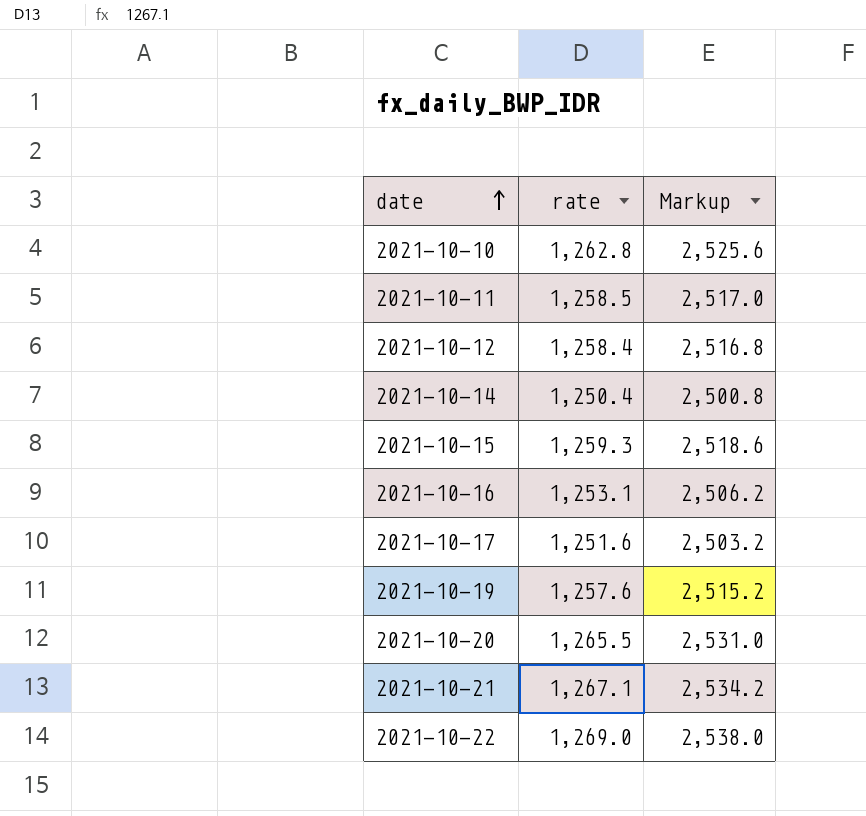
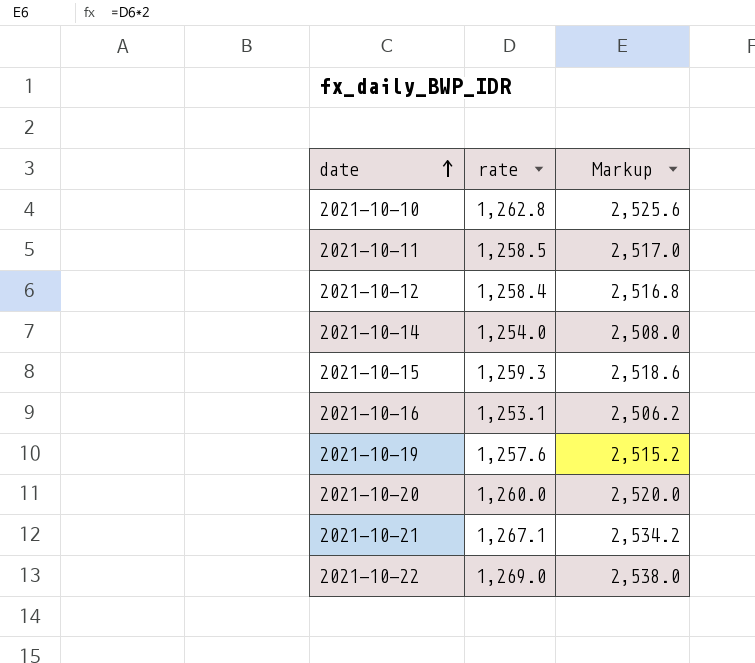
row 2021-10-17: 1,251.6 | 2,503.2 -> none
2021-10-14 | rate: 1,250.4 -> 1,254.0
2021-10-14 | Markup: 2,500.8 -> 2,508.0
2021-10-20 | rate: 1,265.5 -> 1,260.0
2021-10-20 | Markup: 2,531.0 -> 2,520.0

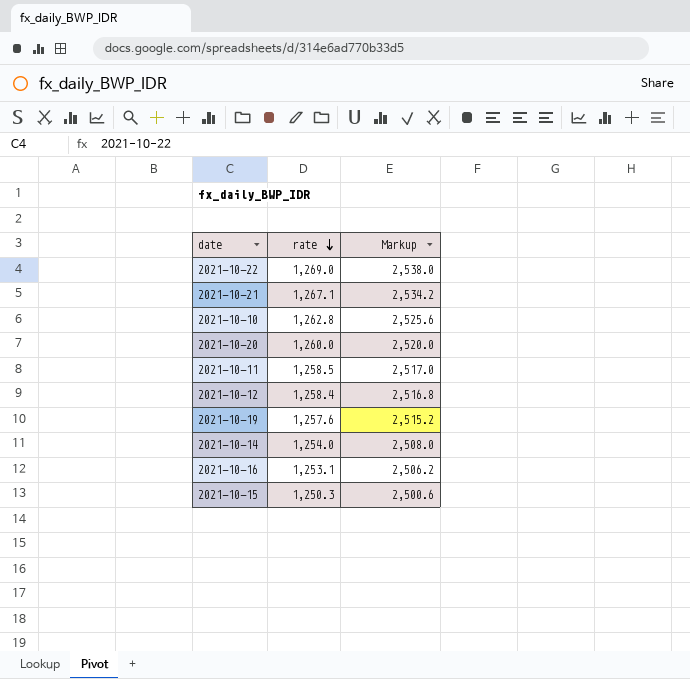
row order: date ascending -> rate descending
2021-10-15 | rate: 1,259.3 -> 1,250.3
2021-10-15 | Markup: 2,518.6 -> 2,500.6

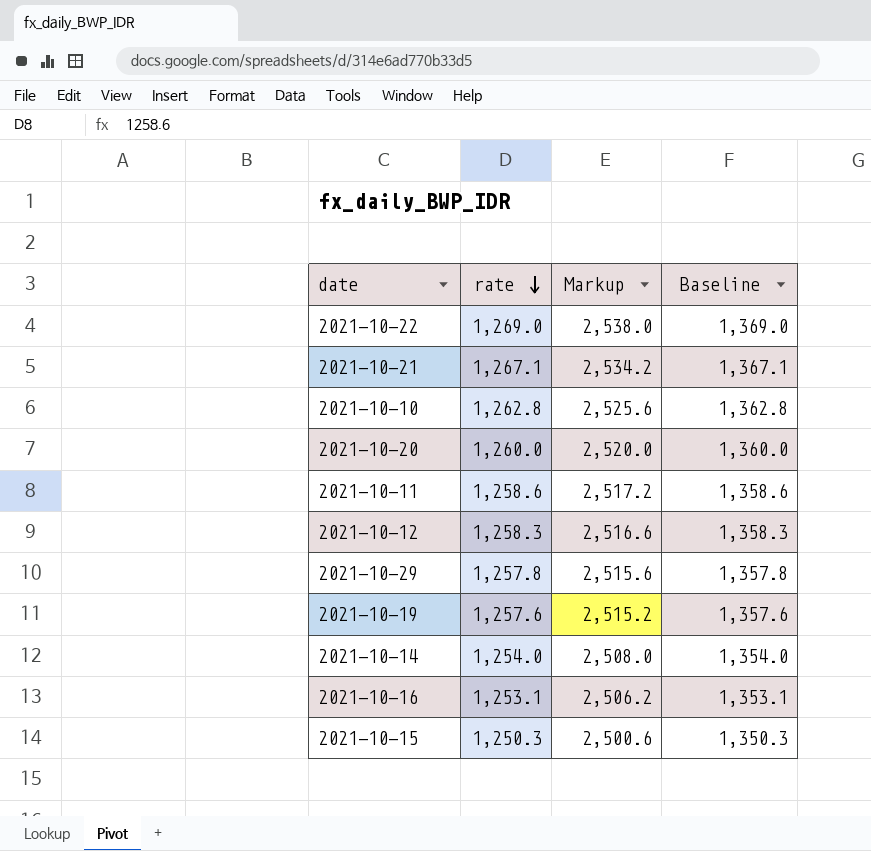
column Baseline | formula: none -> [rate] + 100
2021-10-11 | rate: 1,258.5 -> 1,258.6
2021-10-11 | Markup: 2,517.0 -> 2,517.2
2021-10-12 | rate: 1,258.4 -> 1,258.3
2021-10-12 | Markup: 2,516.8 -> 2,516.6
row 2021-10-29: none -> 1,257.8 | 2,515.6 | 1,357.8

